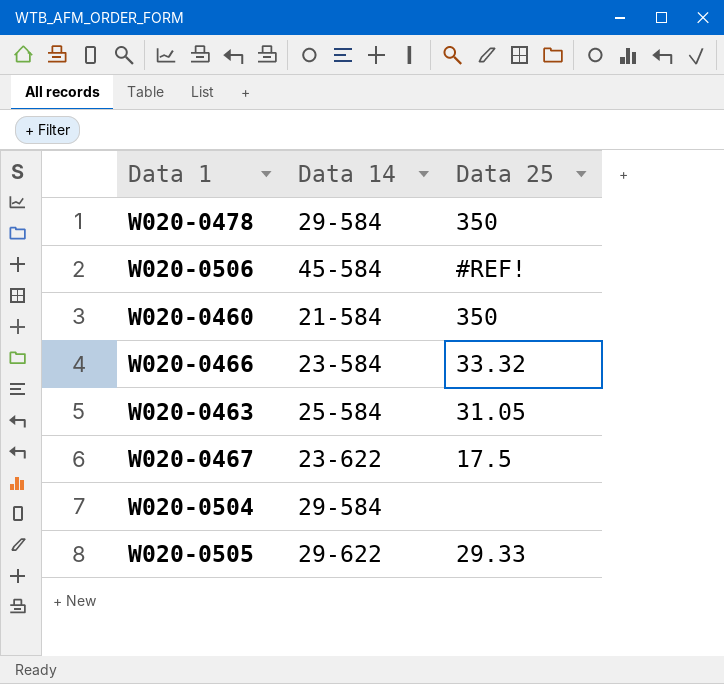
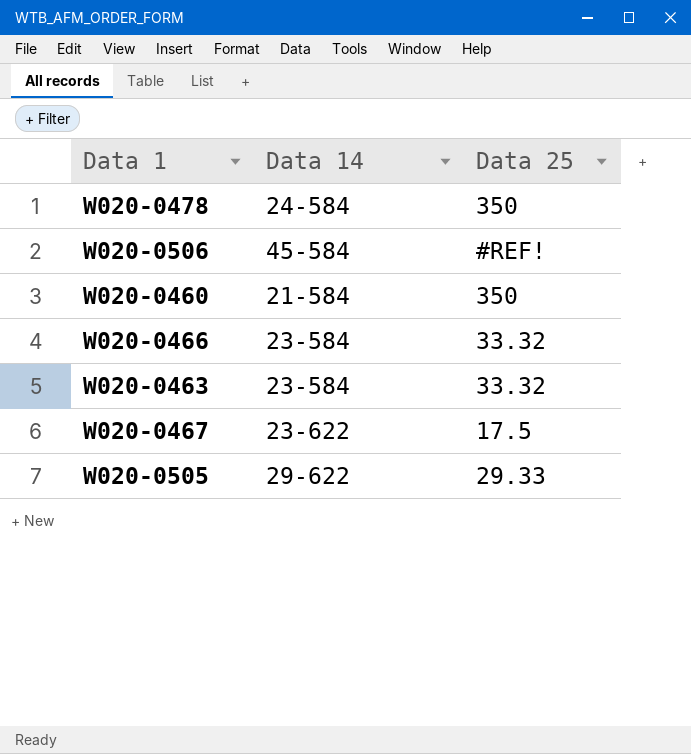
row W020-0504: 29-584 | none -> none
W020-0478 | Data 14: 29-584 -> 24-584
W020-0463 | Data 14: 25-584 -> 23-584
W020-0463 | Data 25: 31.05 -> 33.32

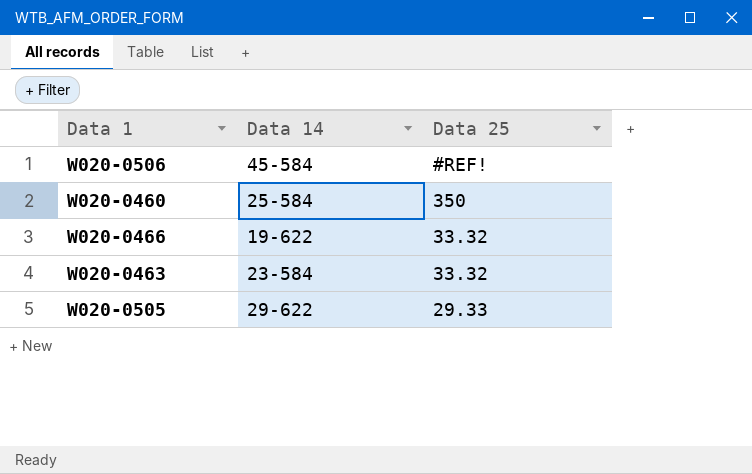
row W020-0478: 24-584 | 350 -> none
row W020-0467: 23-622 | 17.5 -> none
W020-0460 | Data 14: 21-584 -> 25-584
W020-0466 | Data 14: 23-584 -> 19-622

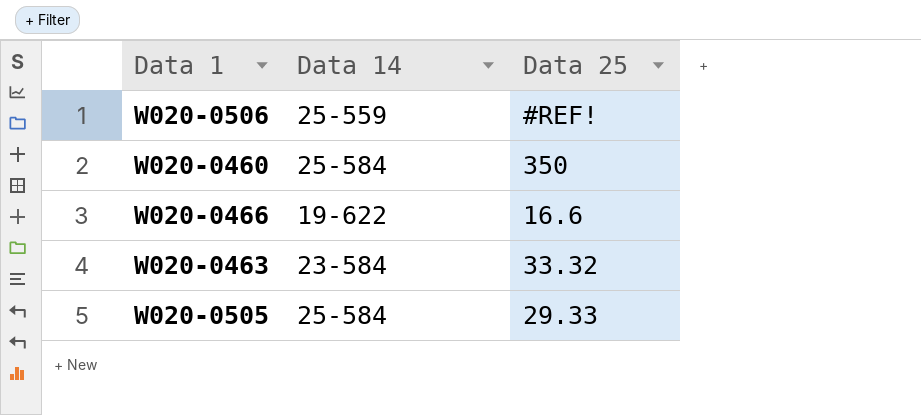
W020-0506 | Data 14: 45-584 -> 25-559
W020-0466 | Data 25: 33.32 -> 16.6
W020-0505 | Data 14: 29-622 -> 25-584

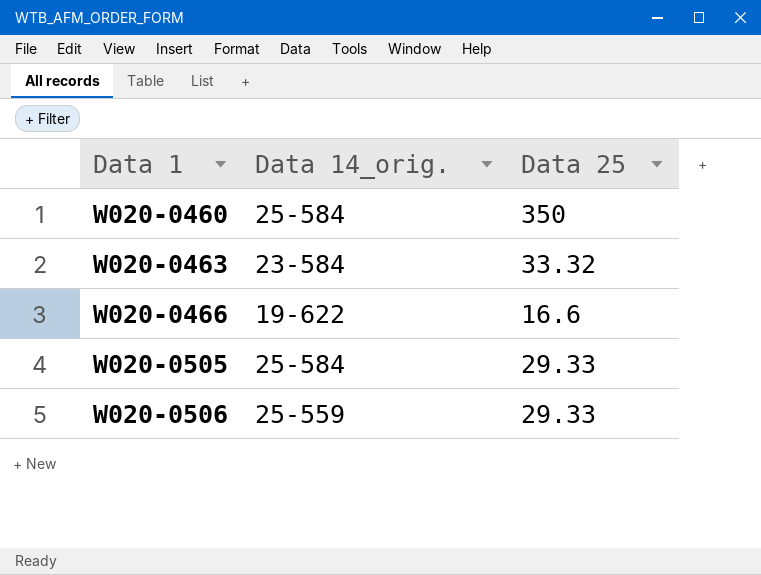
row order: none -> Data 1 ascending
column name: Data 14 -> Data 14_orig.
W020-0506 | Data 25: #REF! -> 29.33

